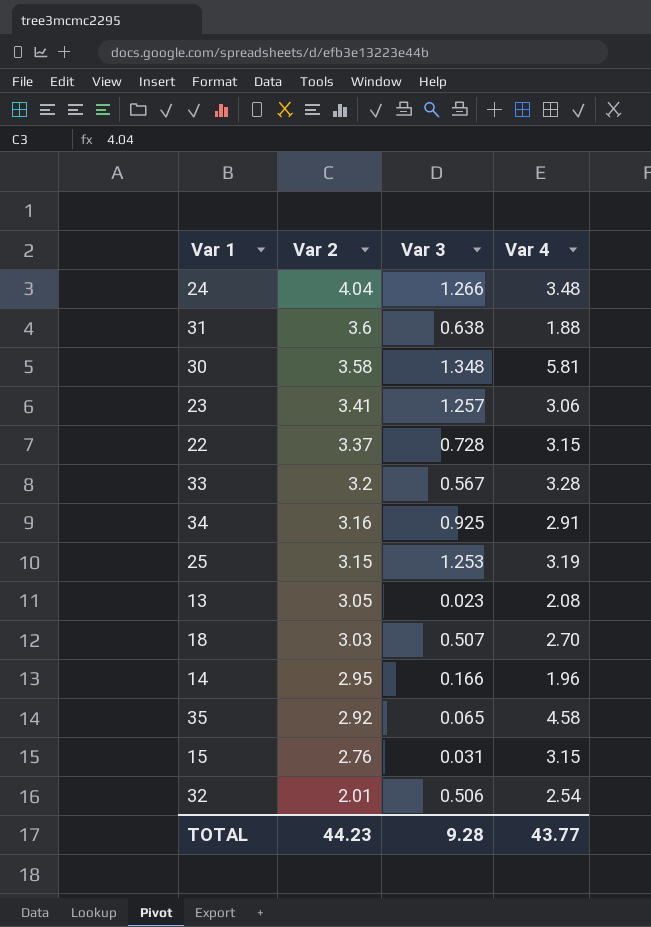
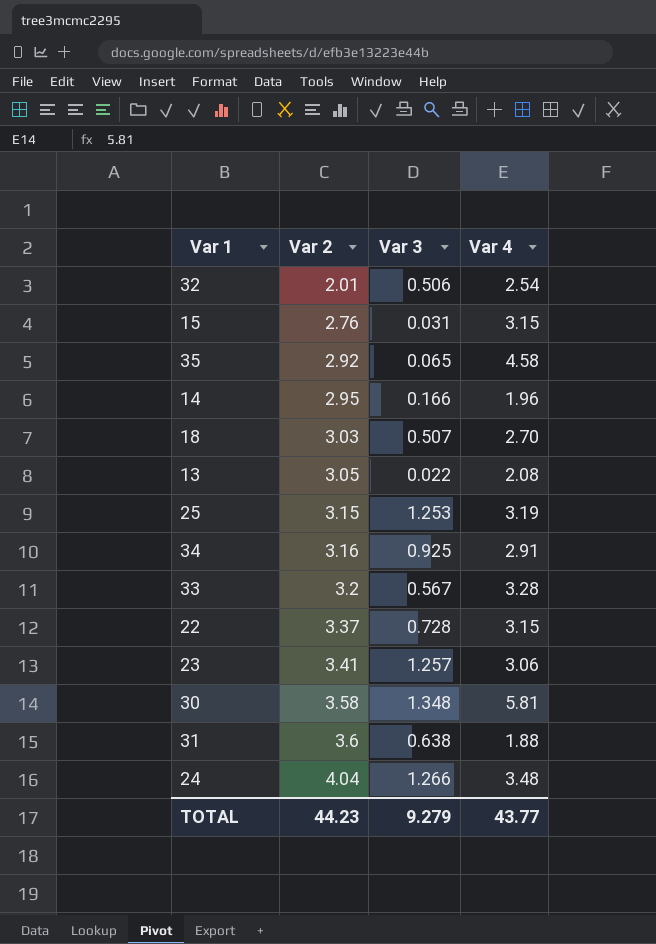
row order: Var 2 descending -> Var 2 ascending
13 | Var 3: 0.023 -> 0.022
TOTAL | Var 3: 9.28 -> 9.279

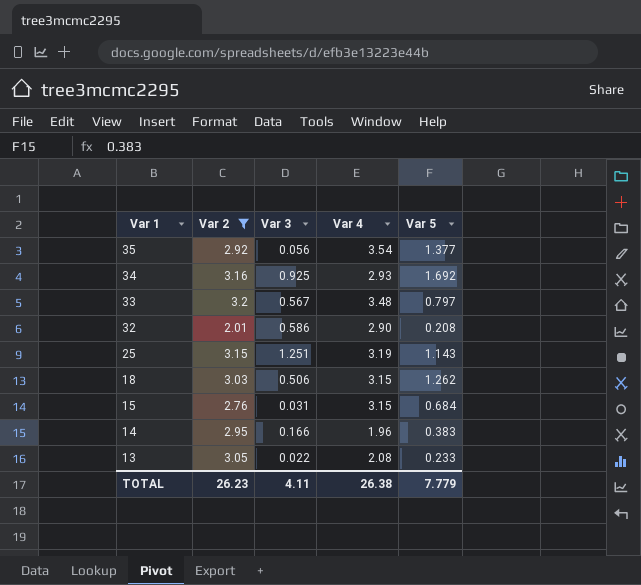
filter: none -> Var 2 <= 3.2
row order: Var 2 ascending -> Var 1 descending
column Var 5 | position: none -> 5
35 | Var 3: 0.065 -> 0.056
35 | Var 4: 4.58 -> 3.54
34 | Var 4: 2.91 -> 2.93
33 | Var 4: 3.28 -> 3.48
32 | Var 3: 0.506 -> 0.586
32 | Var 4: 2.54 -> 2.90
25 | Var 3: 1.253 -> 1.251
18 | Var 3: 0.507 -> 0.506
18 | Var 4: 2.70 -> 3.15
TOTAL | Var 2: 44.23 -> 26.23
TOTAL | Var 3: 9.279 -> 4.11
TOTAL | Var 4: 43.77 -> 26.38

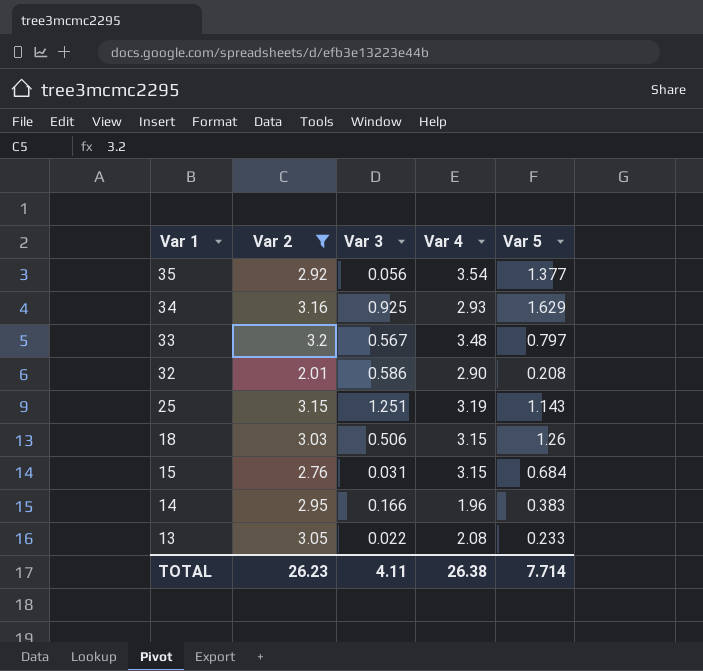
34 | Var 5: 1.692 -> 1.629
18 | Var 5: 1.262 -> 1.26
TOTAL | Var 5: 7.779 -> 7.714

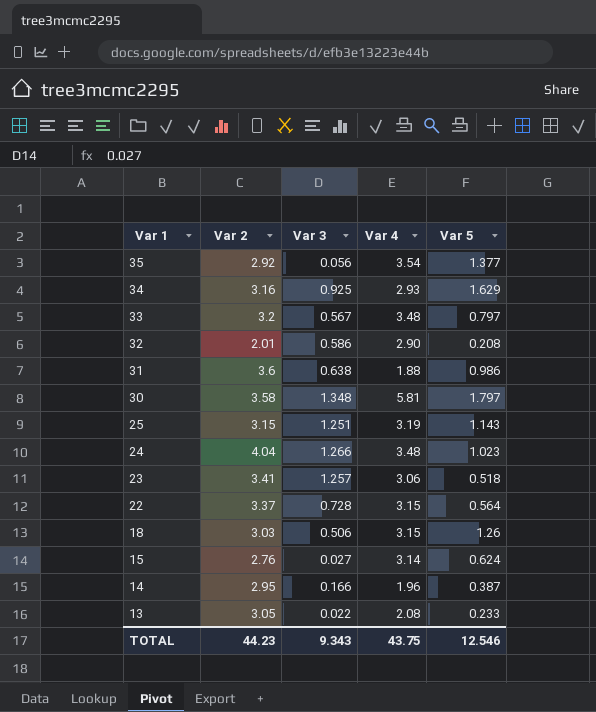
filter: Var 2 <= 3.2 -> none
15 | Var 3: 0.031 -> 0.027
15 | Var 4: 3.15 -> 3.14
15 | Var 5: 0.684 -> 0.624
14 | Var 5: 0.383 -> 0.387
TOTAL | Var 2: 26.23 -> 44.23
TOTAL | Var 3: 4.11 -> 9.343
TOTAL | Var 4: 26.38 -> 43.75
TOTAL | Var 5: 7.714 -> 12.546

